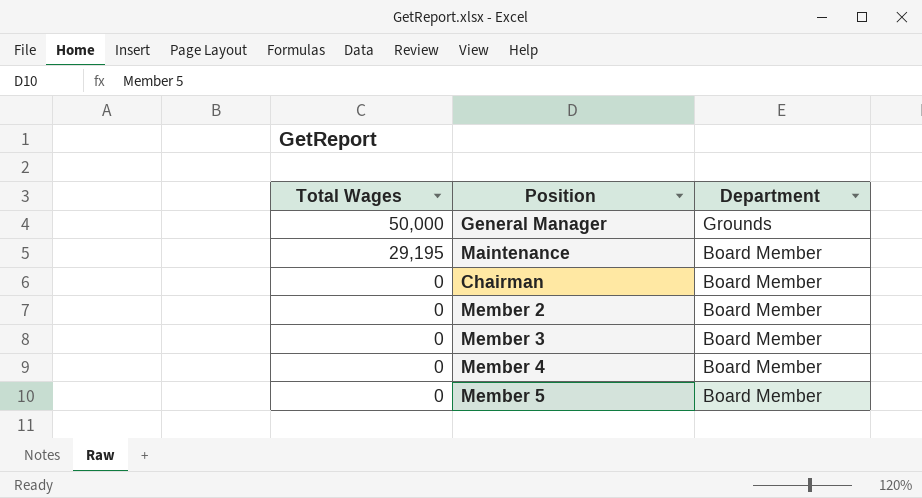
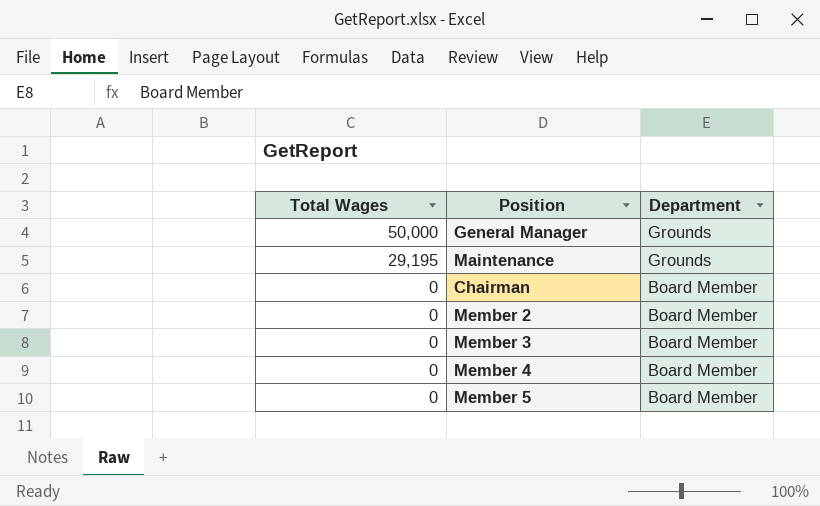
Maintenance | Department: Board Member -> Grounds

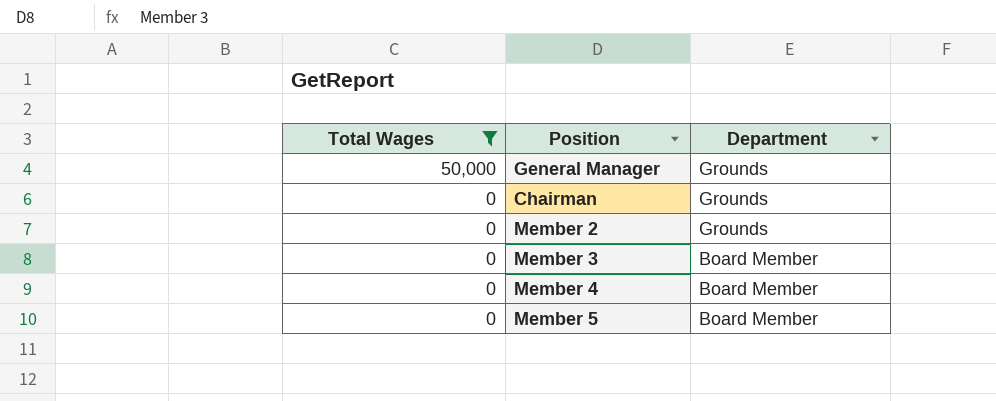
filter: none -> Total Wages != 29,195
Chairman | Department: Board Member -> Grounds
Member 2 | Department: Board Member -> Grounds

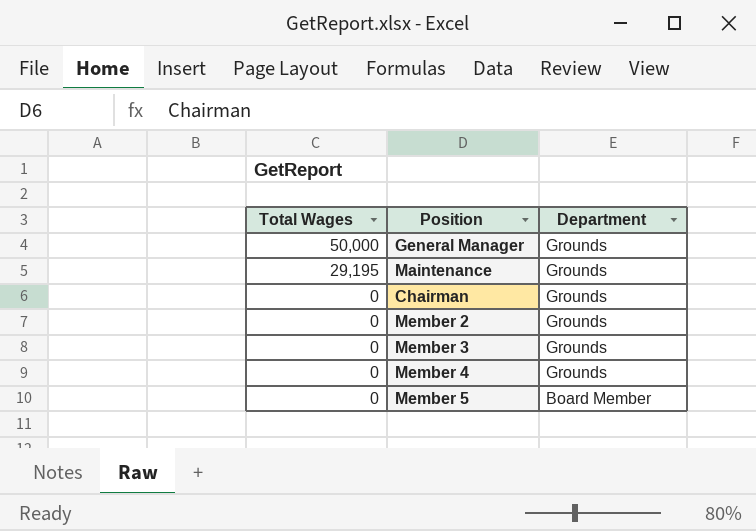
filter: Total Wages != 29,195 -> none
Member 3 | Department: Board Member -> Grounds
Member 4 | Department: Board Member -> Grounds

